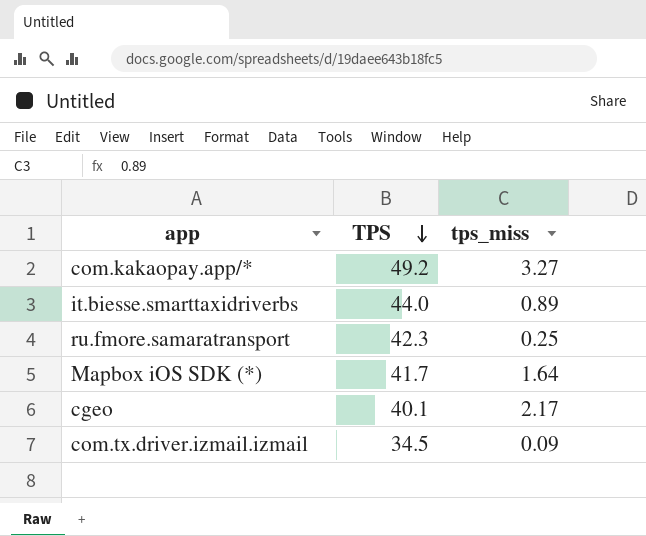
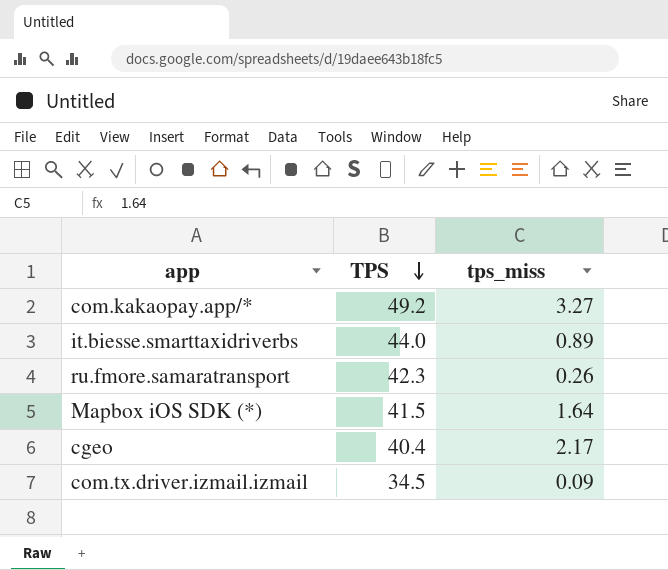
ru.fmore.samaratransport | tps_miss: 0.25 -> 0.26
Mapbox iOS SDK (*) | TPS: 41.7 -> 41.5
cgeo | TPS: 40.1 -> 40.4

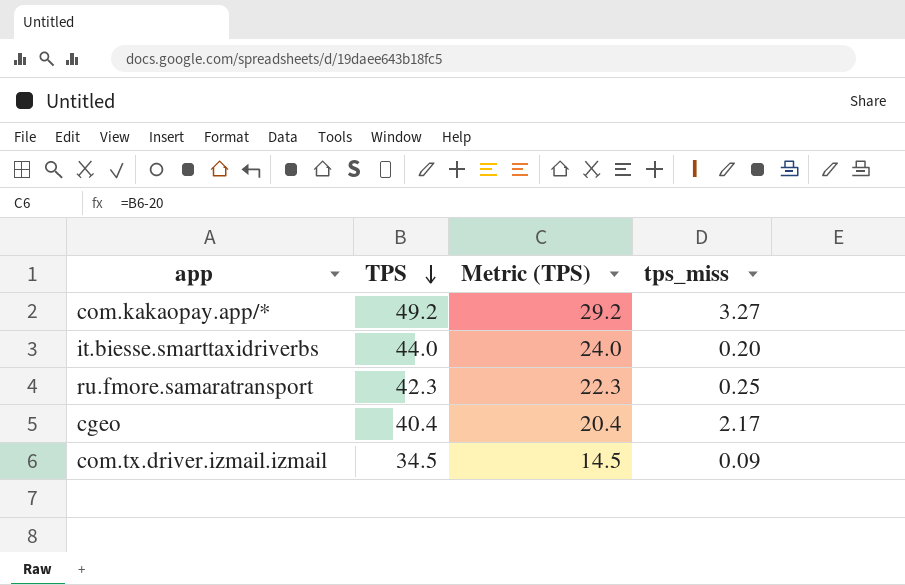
column Metric (TPS) | formula: none -> [TPS] - 20
row Mapbox iOS SDK (*): 41.5 | 1.64 -> none
it.biesse.smarttaxidriverbs | tps_miss: 0.89 -> 0.20
ru.fmore.samaratransport | tps_miss: 0.26 -> 0.25

